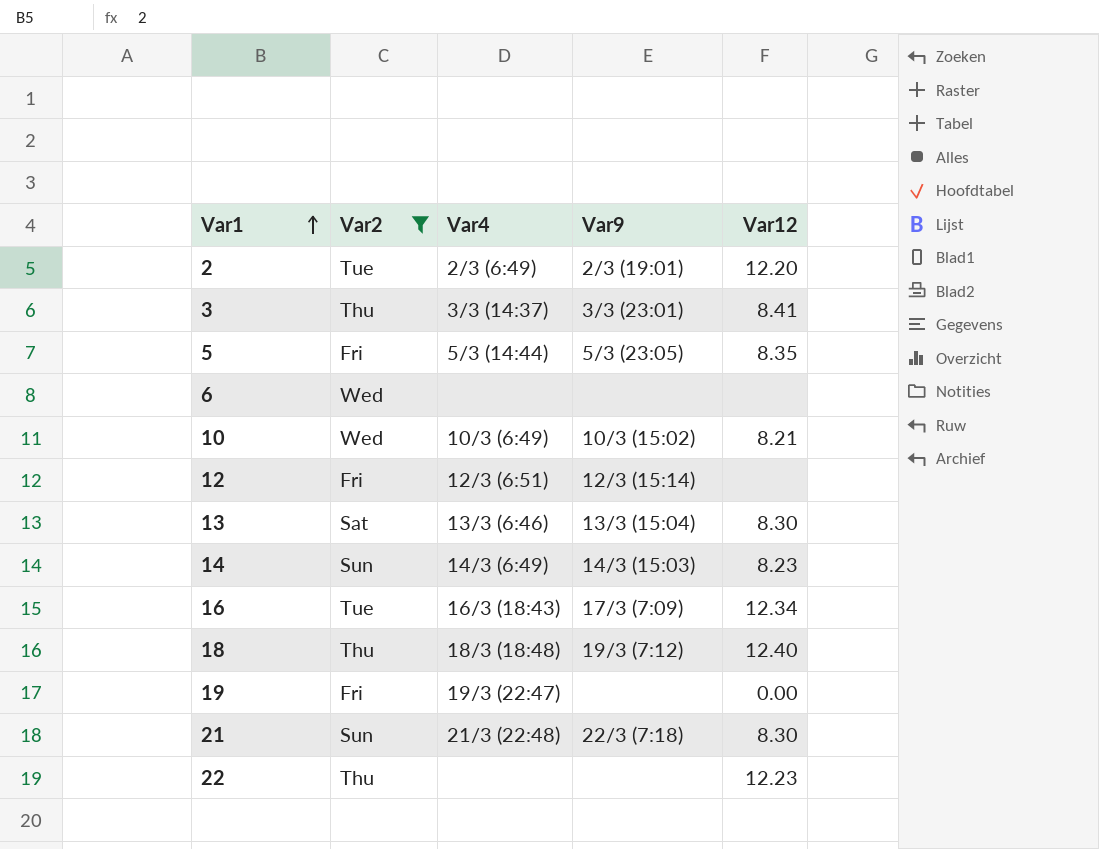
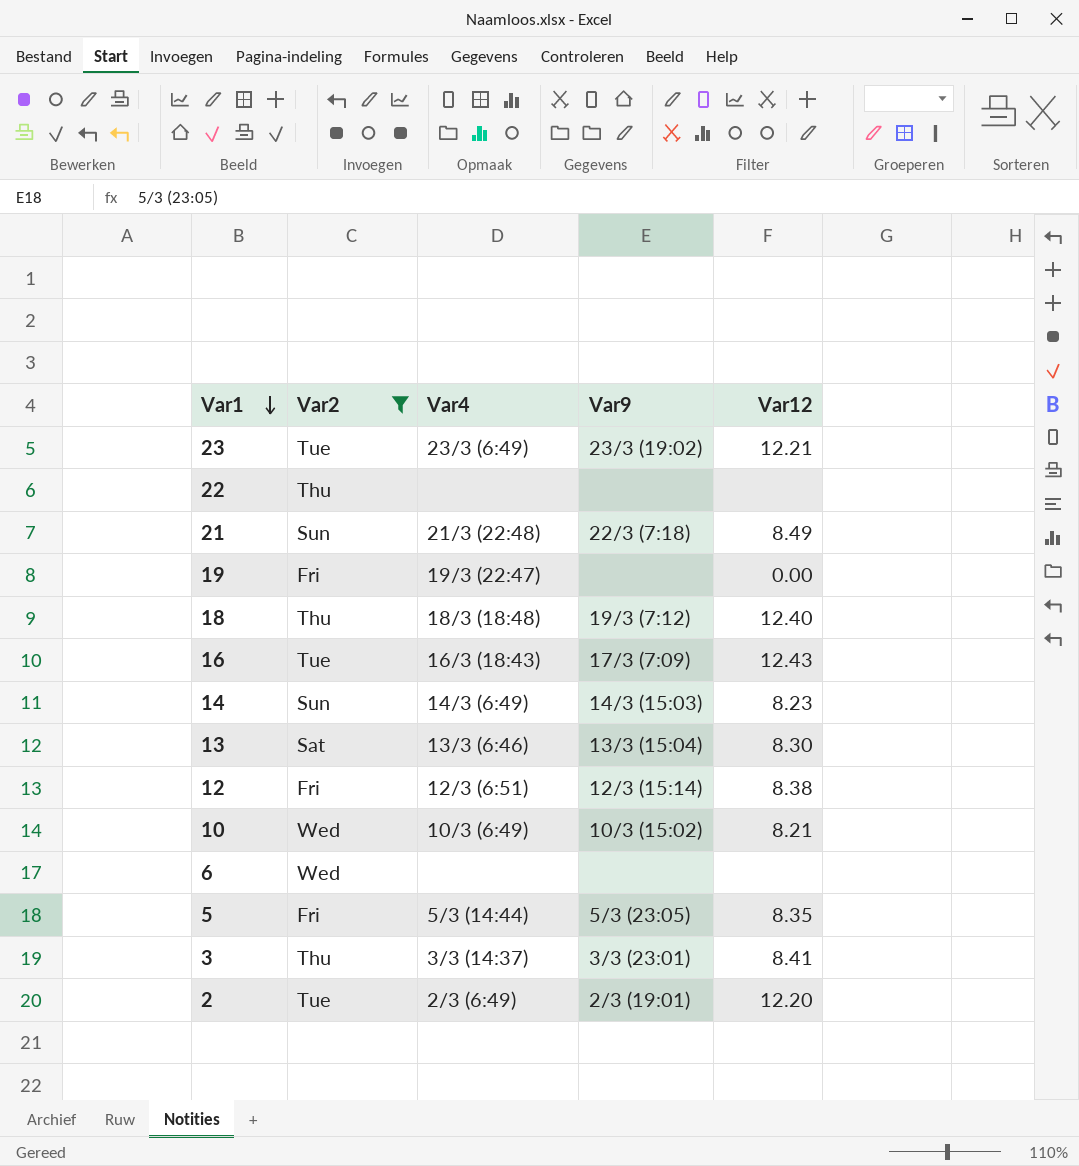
row order: Var1 ascending -> Var1 descending
row 23: none -> Tue | 23/3 (6:49) | 23/3 (19:02) | 12.21
22 | Var12: 12.23 -> none
21 | Var12: 8.30 -> 8.49
16 | Var12: 12.34 -> 12.43
12 | Var12: none -> 8.38

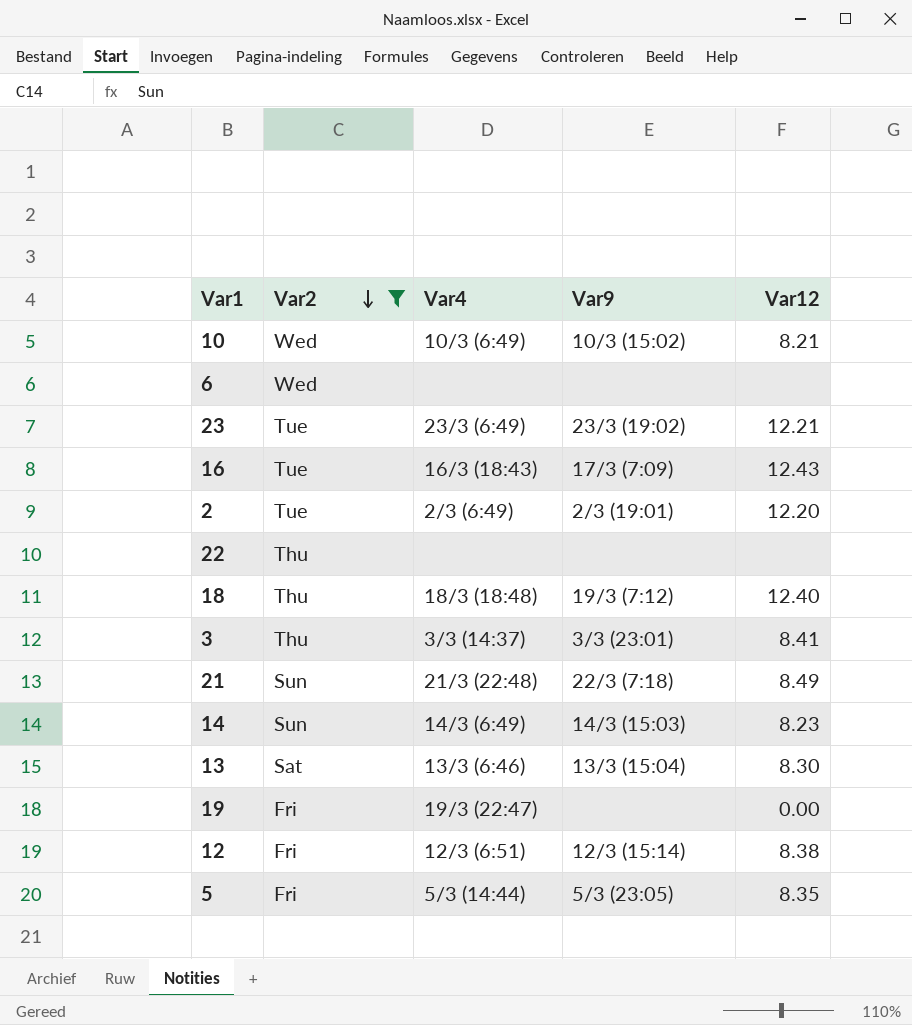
row order: Var1 descending -> Var2 descending

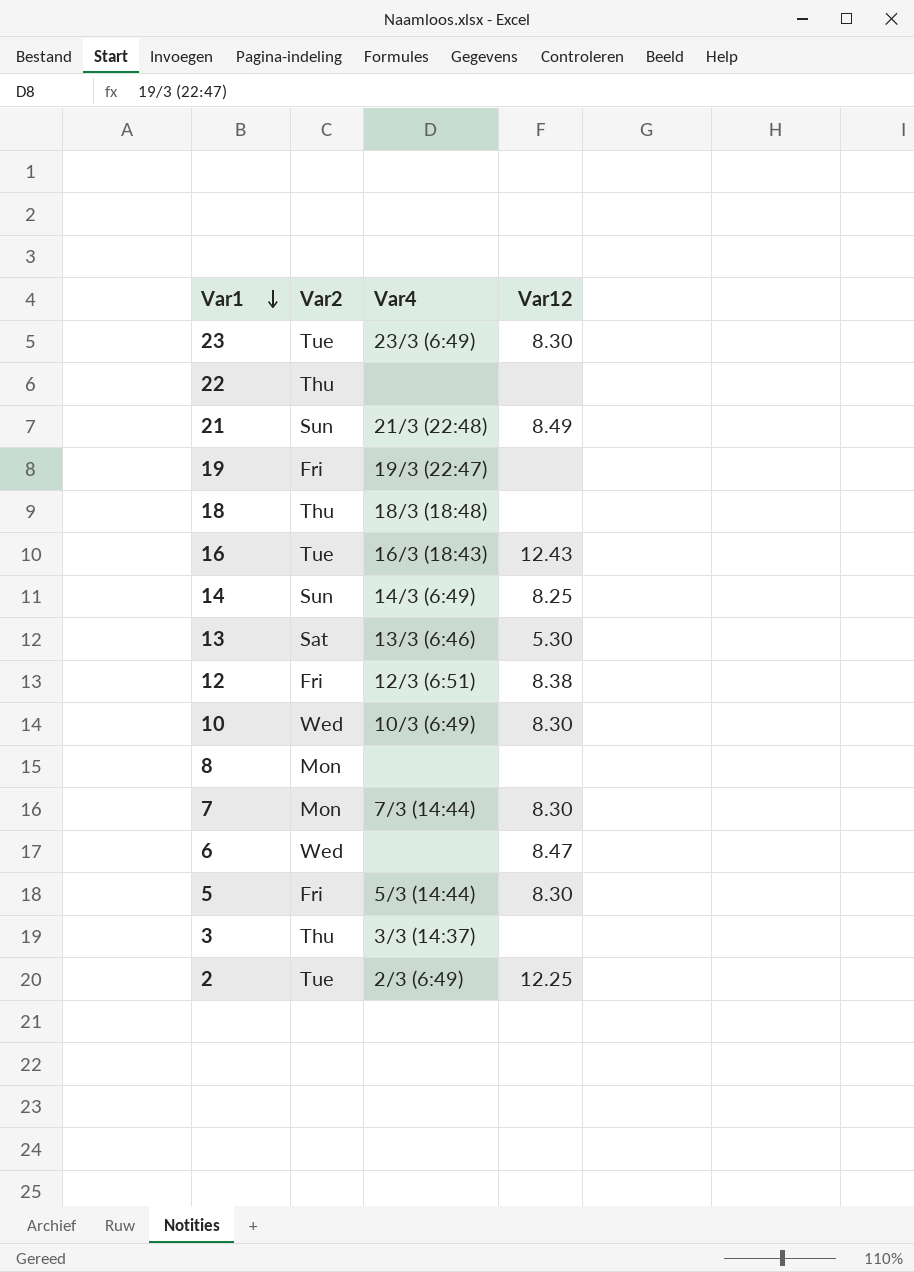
filter: Var2 != Mon -> none
row order: Var2 descending -> Var1 descending
column Var9 | position: 4 -> none
23 | Var12: 12.21 -> 8.30
19 | Var12: 0.00 -> none
18 | Var12: 12.40 -> none
14 | Var12: 8.23 -> 8.25
13 | Var12: 8.30 -> 5.30
10 | Var12: 8.21 -> 8.30
6 | Var12: none -> 8.47
5 | Var12: 8.35 -> 8.30
3 | Var12: 8.41 -> none
2 | Var12: 12.20 -> 12.25

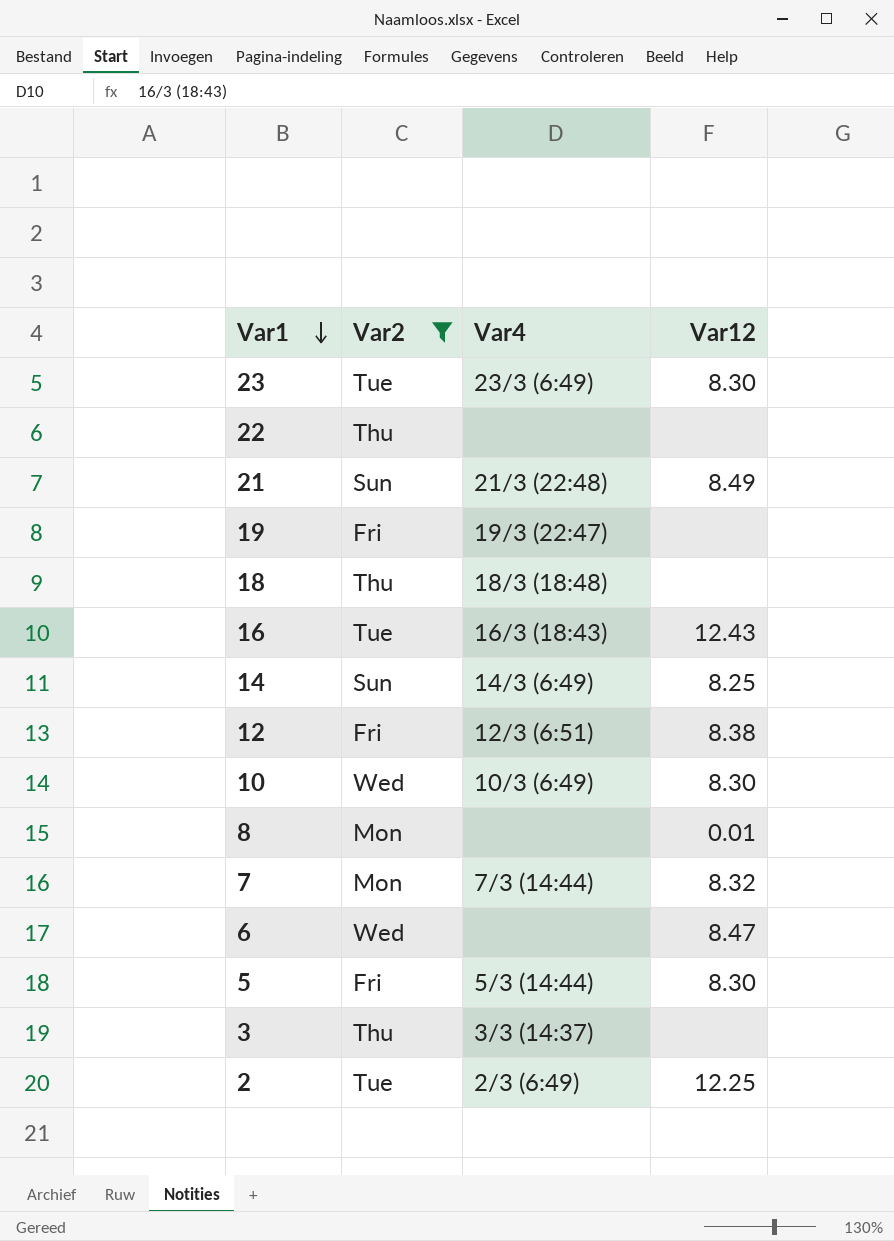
filter: none -> Var2 != Sat
8 | Var12: none -> 0.01
7 | Var12: 8.30 -> 8.32

